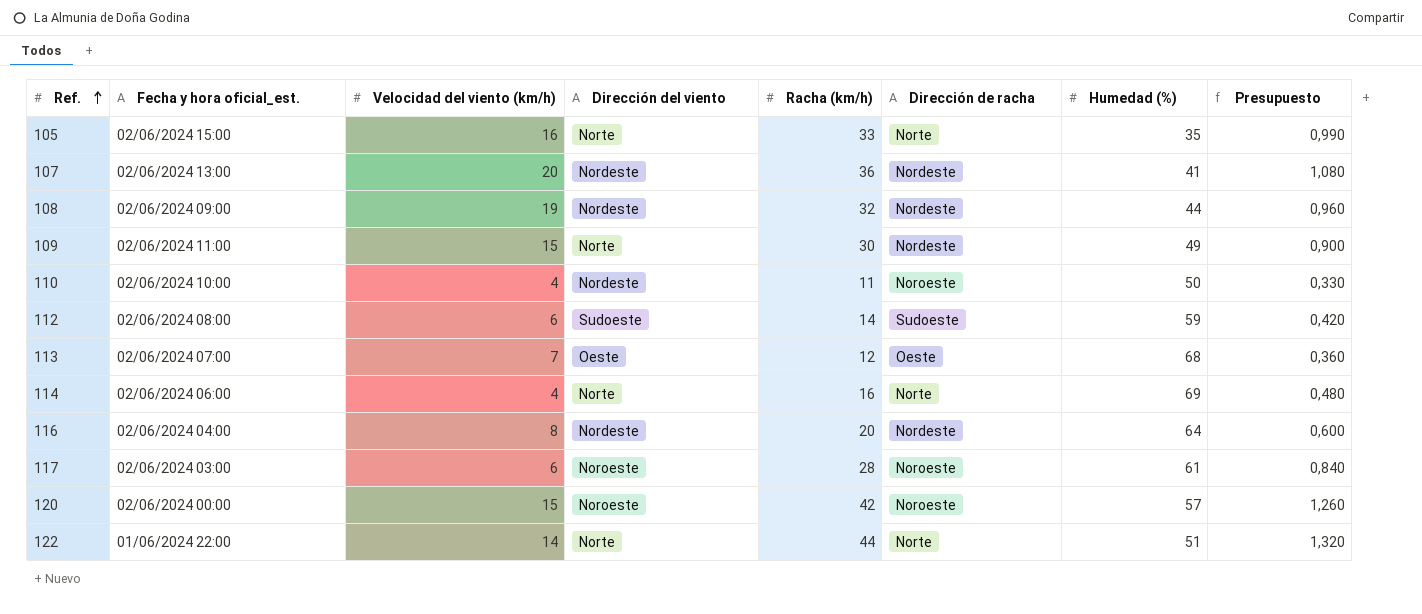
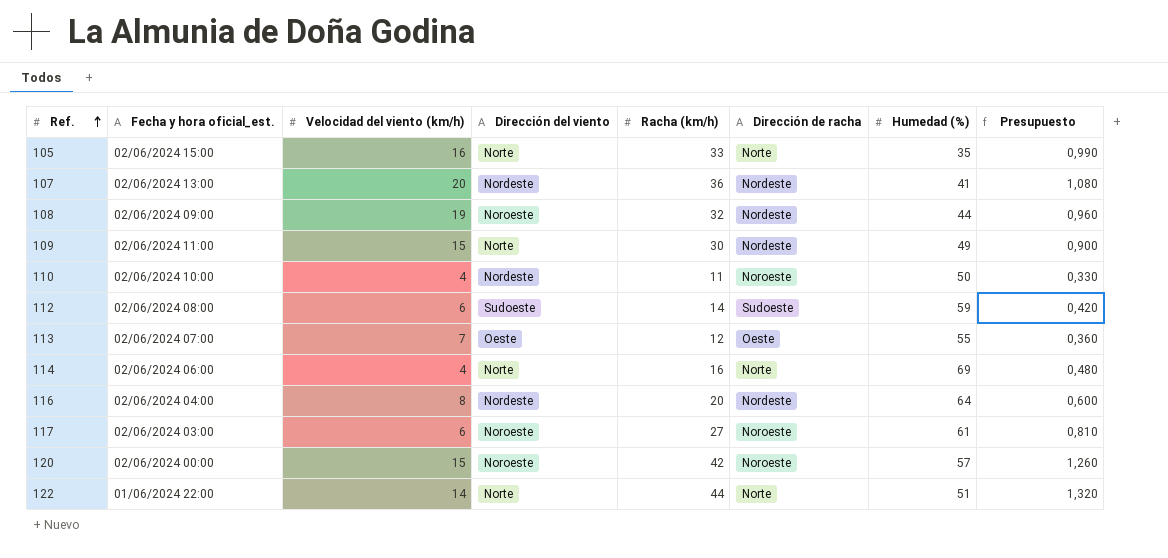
108 | Dirección del viento: Nordeste -> Noroeste
113 | Humedad (%): 68 -> 55
117 | Racha (km/h): 28 -> 27
117 | Presupuesto: 0,840 -> 0,810

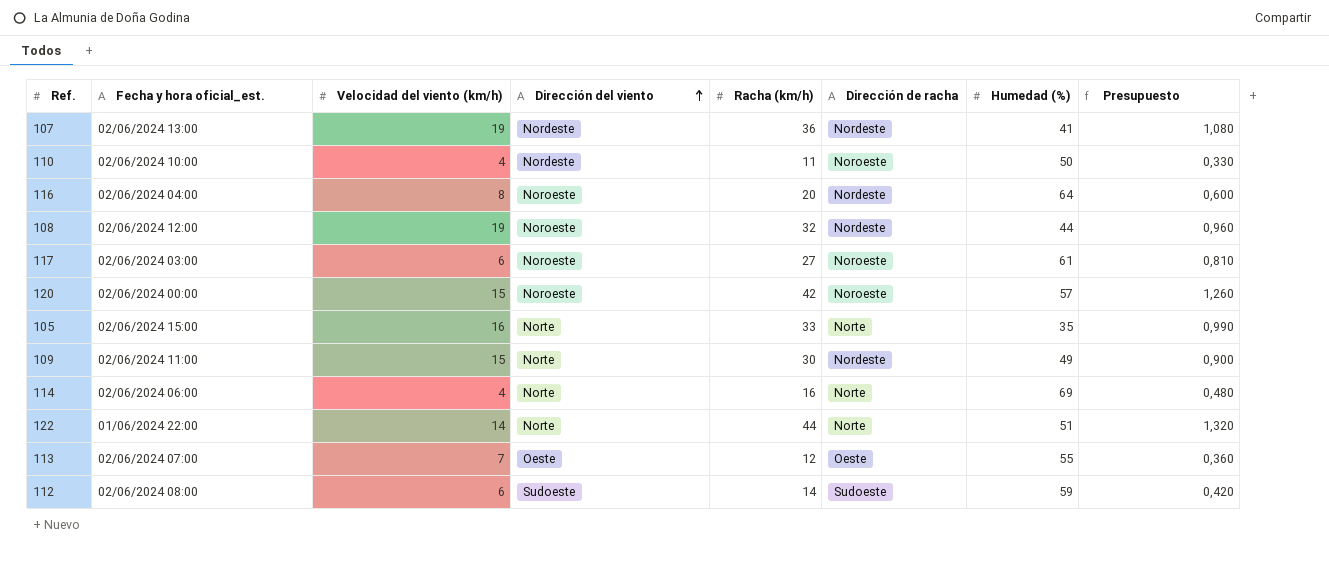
row order: Ref. ascending -> Dirección del viento ascending
107 | Velocidad del viento (km/h): 20 -> 19
116 | Dirección del viento: Nordeste -> Noroeste
108 | Fecha y hora oficial_est.: 02/06/2024 09:00 -> 02/06/2024 12:00

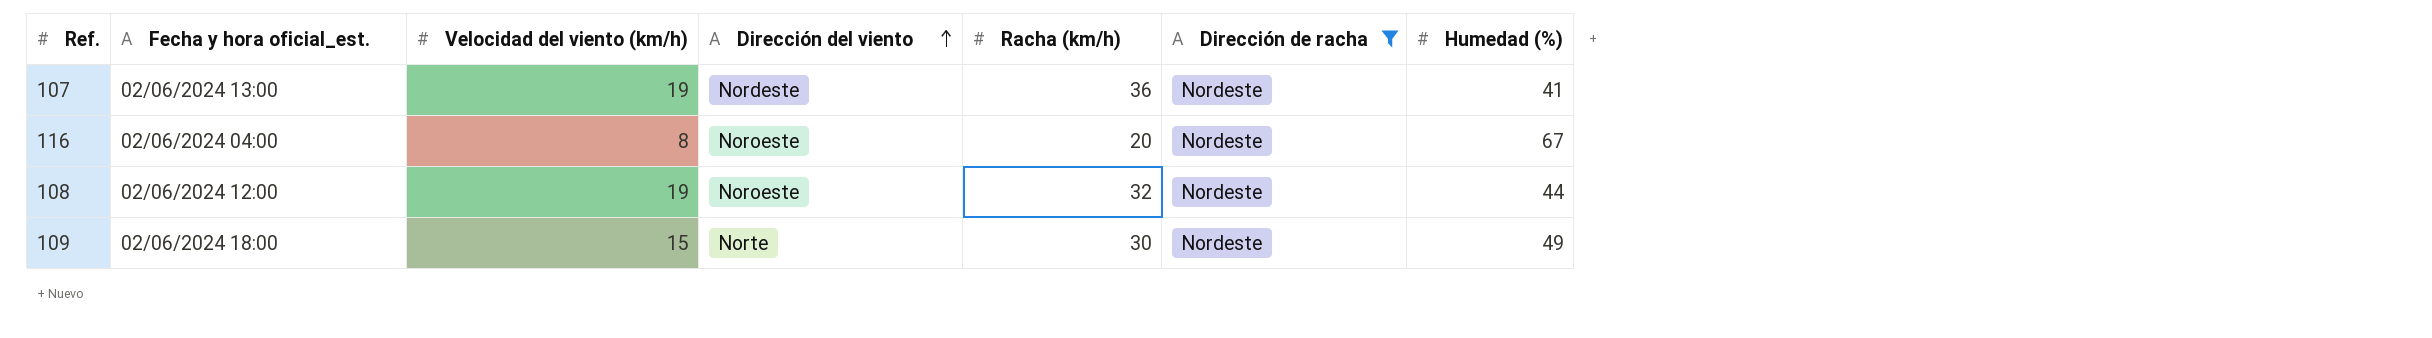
filter: none -> Dirección de racha = Nordeste
column Presupuesto | formula: [Racha (km/h)] * 0,03 -> none
116 | Humedad (%): 64 -> 67
109 | Fecha y hora oficial_est.: 02/06/2024 11:00 -> 02/06/2024 18:00

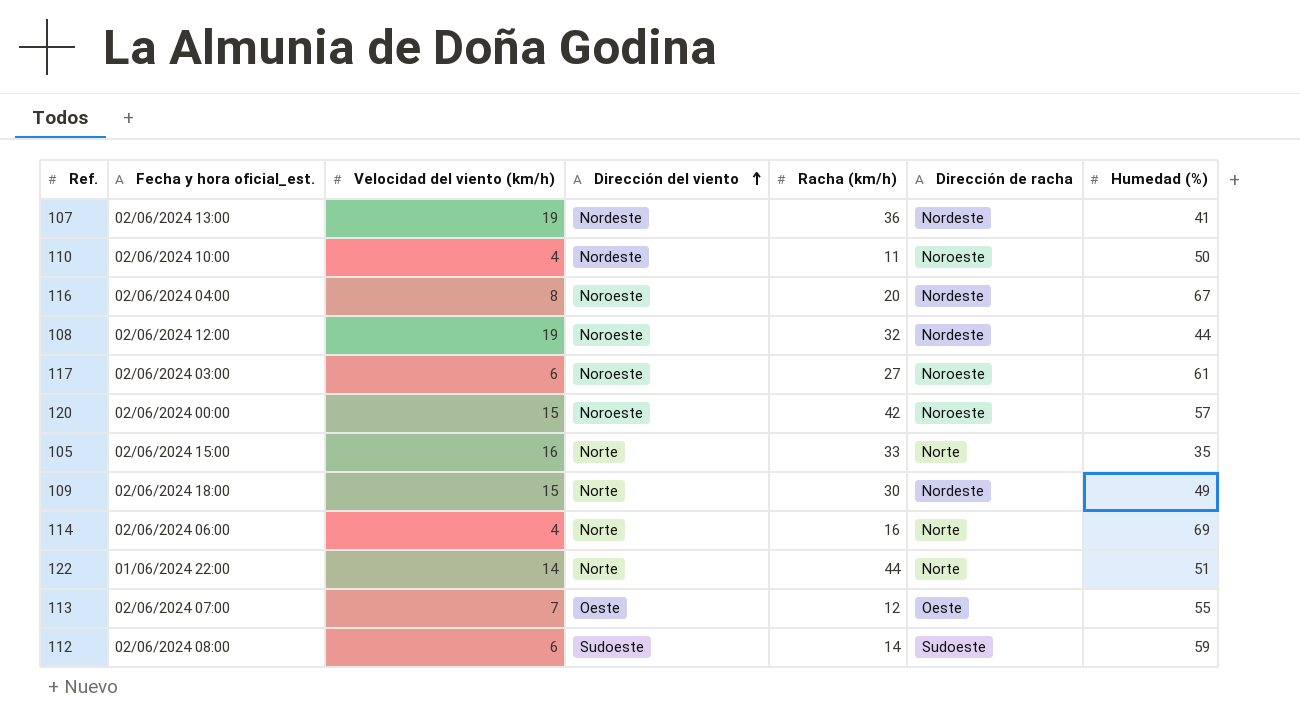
filter: Dirección de racha = Nordeste -> none

